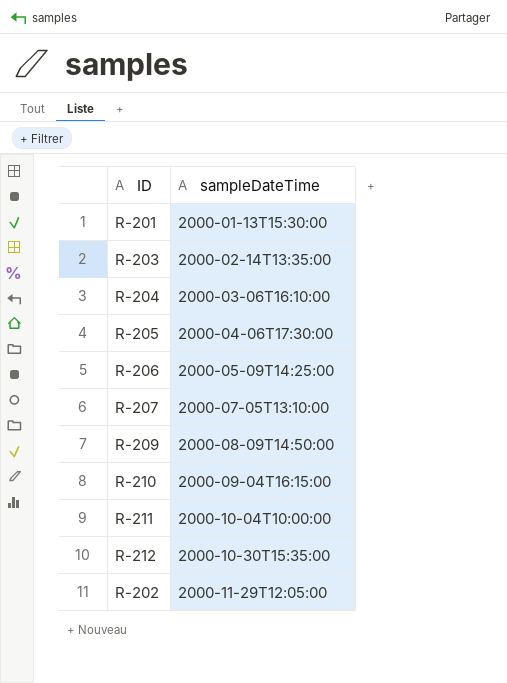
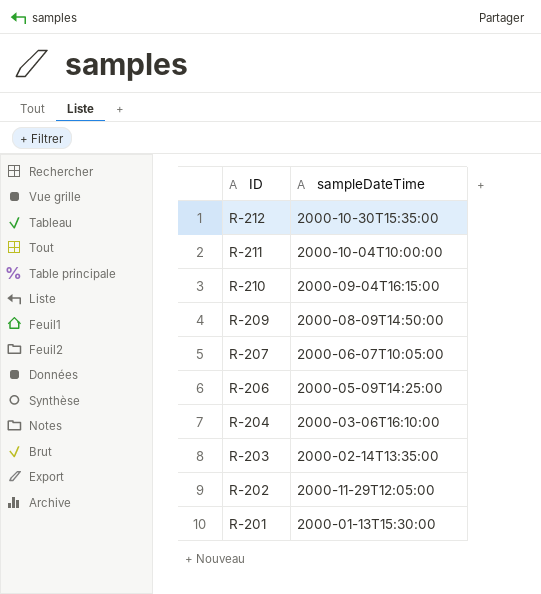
row order: sampleDateTime ascending -> ID descending
row R-205: 2000-04-06T17:30:00 -> none
R-207 | sampleDateTime: 2000-07-05T13:10:00 -> 2000-06-07T10:05:00

